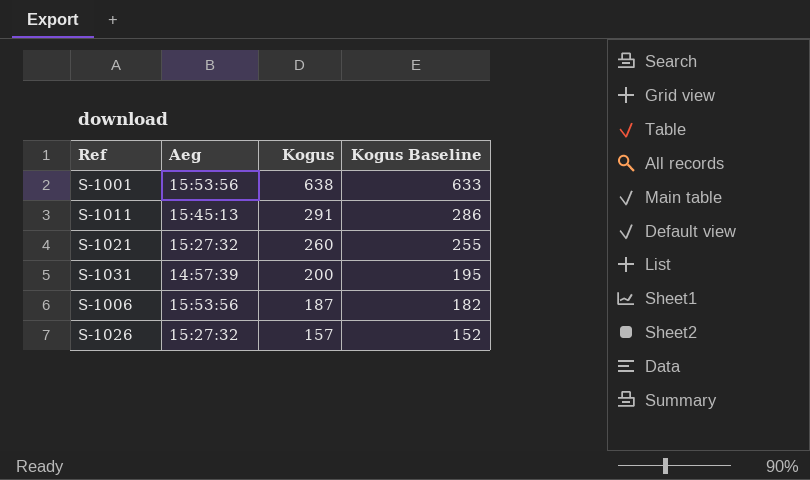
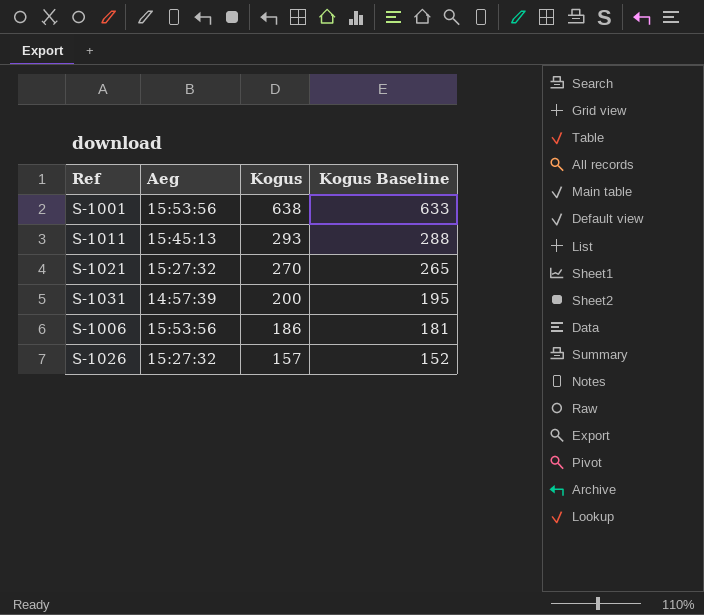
S-1011 | Kogus: 291 -> 293
S-1011 | Kogus Baseline: 286 -> 288
S-1021 | Kogus: 260 -> 270
S-1021 | Kogus Baseline: 255 -> 265
S-1006 | Kogus: 187 -> 186
S-1006 | Kogus Baseline: 182 -> 181

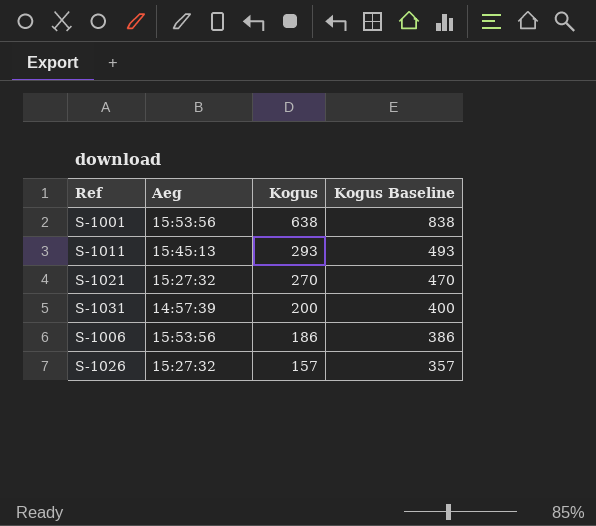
column Kogus Baseline | formula: [Kogus] - 5 -> [Kogus] + 200

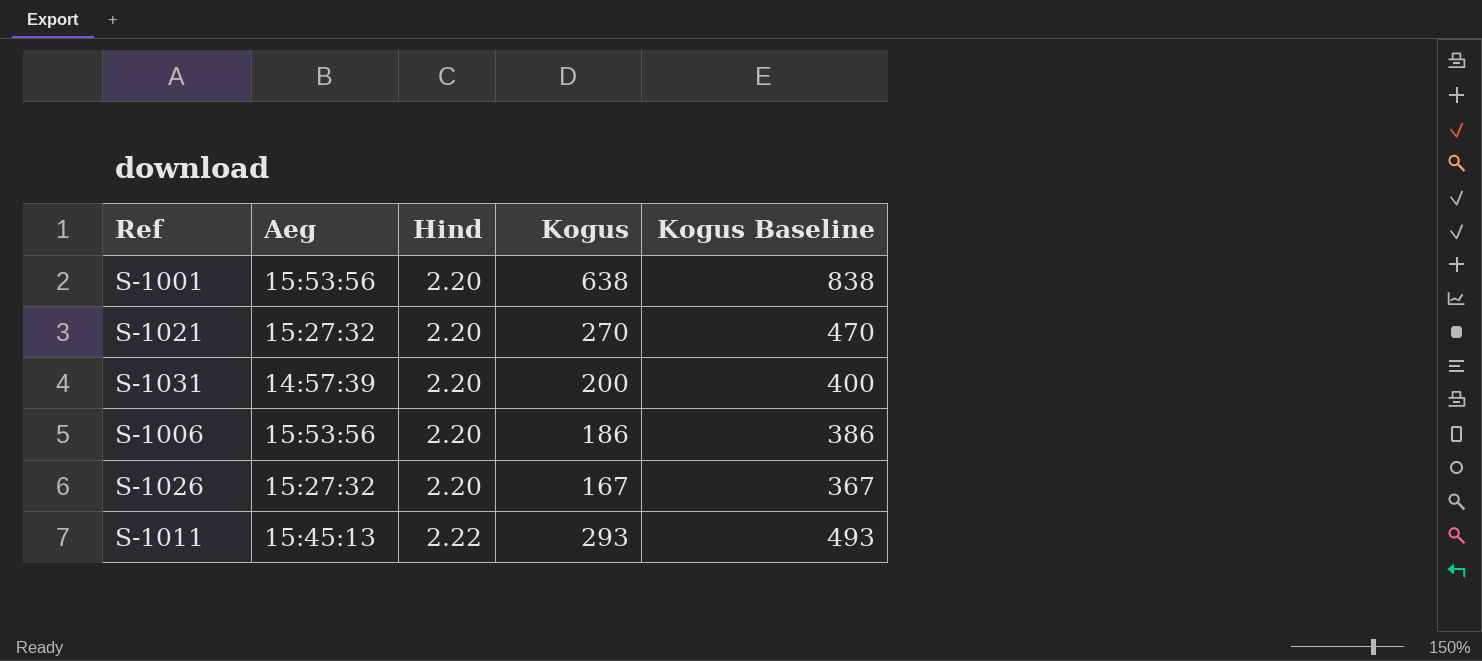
row order: Kogus descending -> Hind ascending
column Hind | position: none -> 3
S-1026 | Kogus: 157 -> 167
S-1026 | Kogus Baseline: 357 -> 367

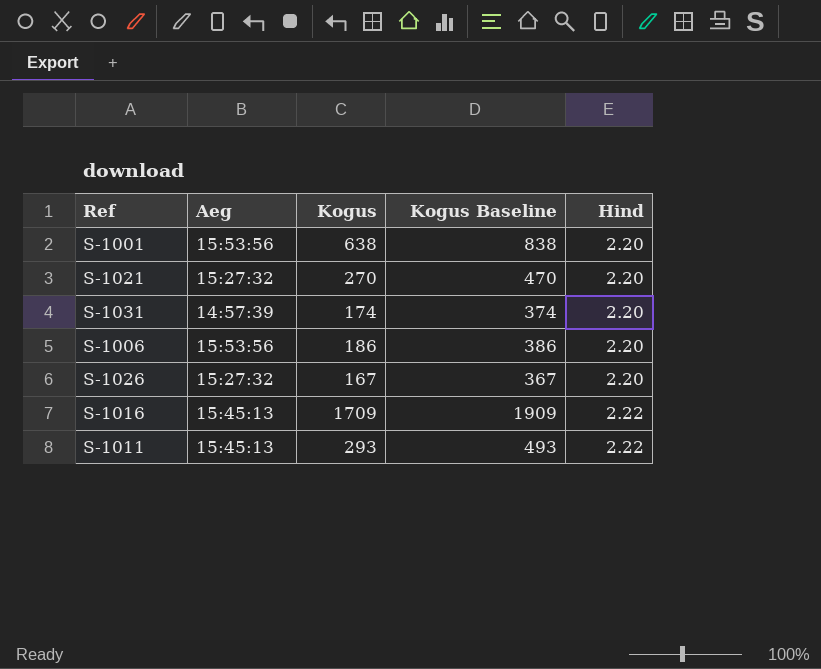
column Hind | position: 3 -> 5
S-1031 | Kogus: 200 -> 174
S-1031 | Kogus Baseline: 400 -> 374
row S-1016: none -> 15:45:13 | 1709 | 1909 | 2.22

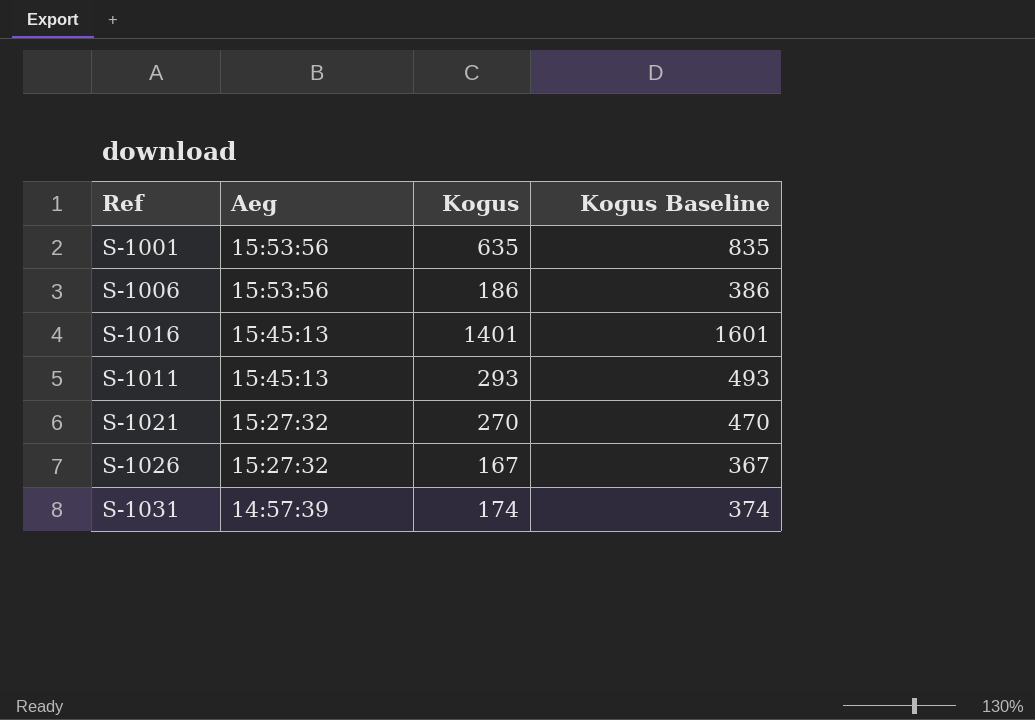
row order: Hind ascending -> Aeg descending
column Hind | position: 5 -> none
S-1001 | Kogus: 638 -> 635
S-1001 | Kogus Baseline: 838 -> 835
S-1016 | Kogus: 1709 -> 1401
S-1016 | Kogus Baseline: 1909 -> 1601

